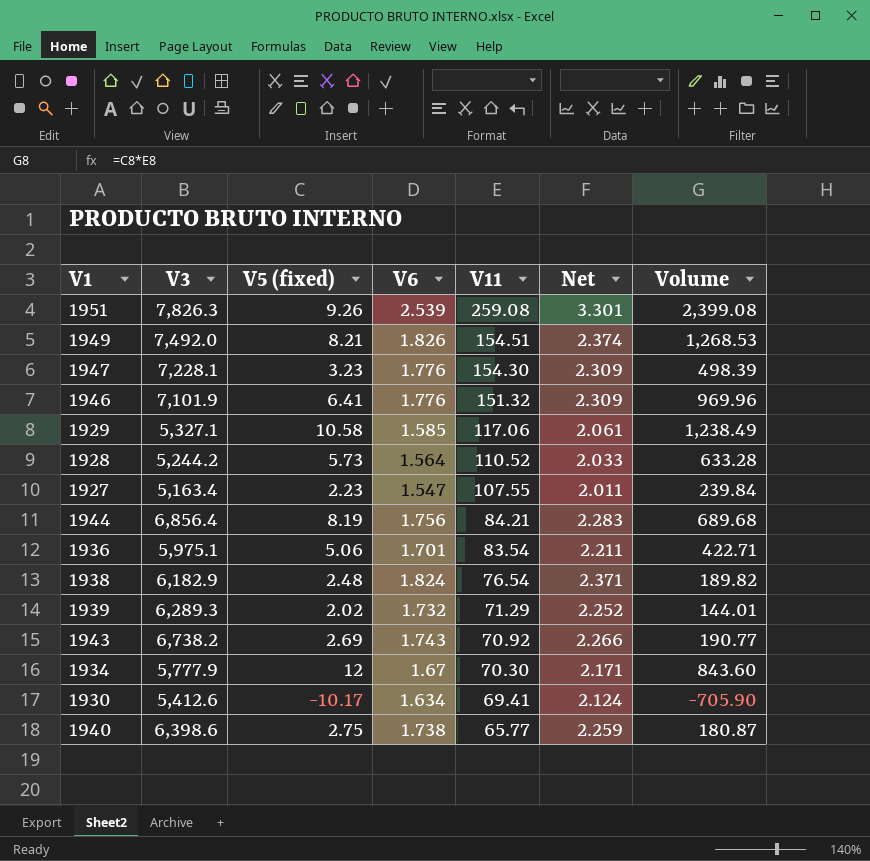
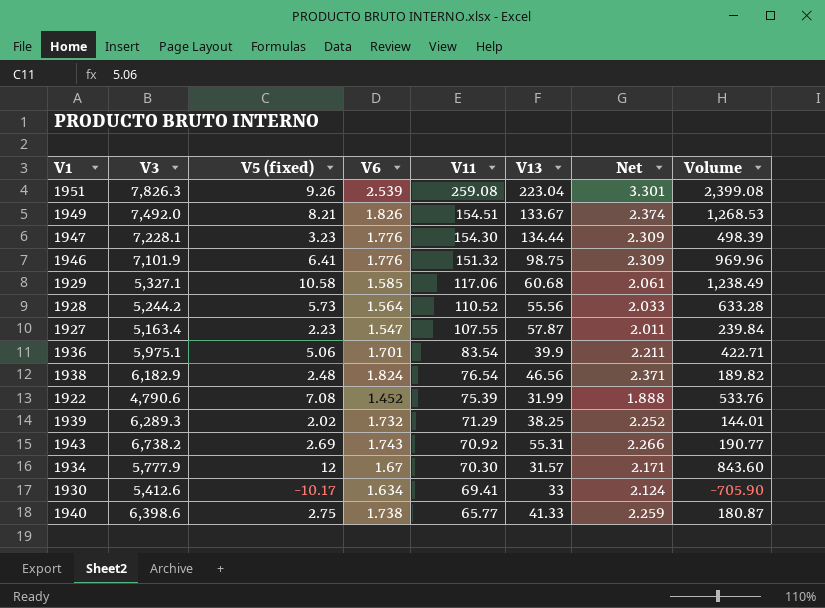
column V13 | position: none -> 6
row 1944: 6,856.4 | 8.19 | 1.756 | 84.21 | 2.283 | 689.68 -> none
row 1922: none -> 4,790.6 | 7.08 | 1.452 | 75.39 | 31.99 | 1.888 | 533.76

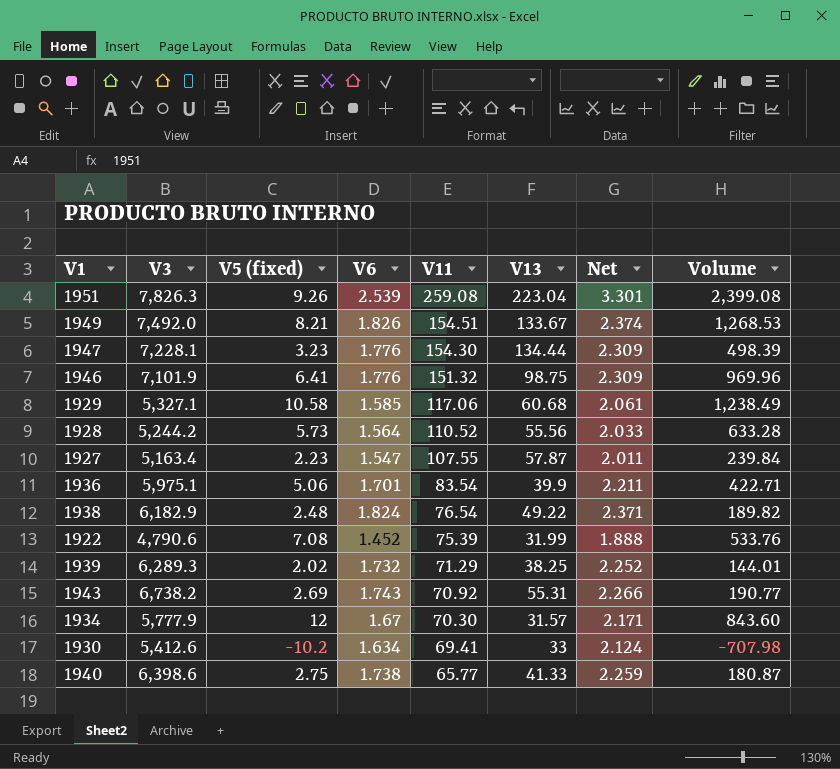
1938 | V13: 46.56 -> 49.22
1930 | V5 (fixed): -10.17 -> -10.2
1930 | Volume: -705.90 -> -707.98

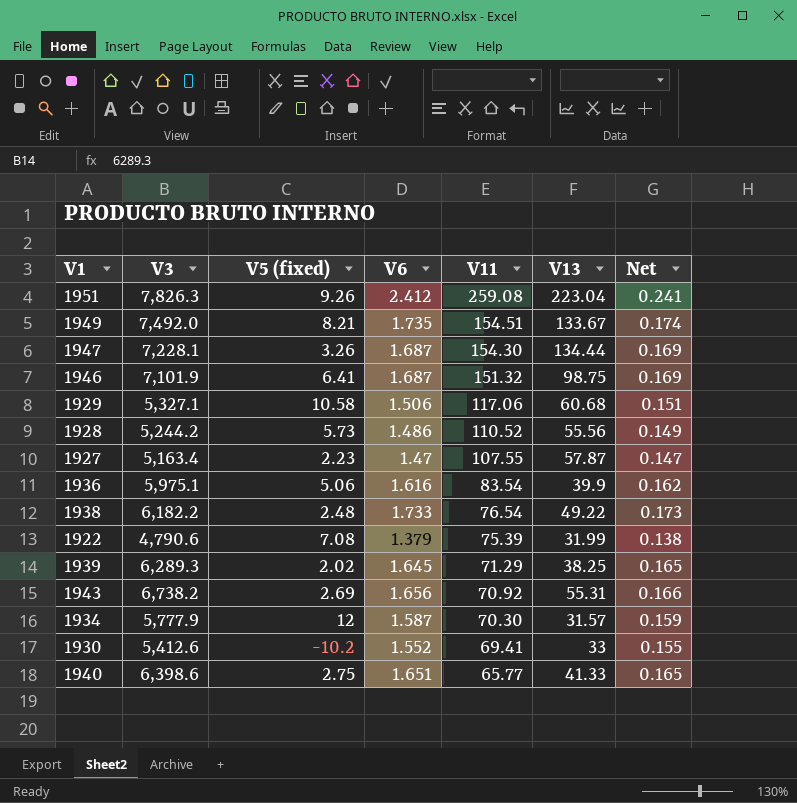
column Volume | formula: [V5 (fixed)] * [V11] -> none
column Net | formula: [V6] * 1.3 -> [V6] * 0.1
1951 | V6: 2.539 -> 2.412
1949 | V6: 1.826 -> 1.735
1947 | V5 (fixed): 3.23 -> 3.26
1947 | V6: 1.776 -> 1.687
1946 | V6: 1.776 -> 1.687
1929 | V6: 1.585 -> 1.506
1928 | V6: 1.564 -> 1.486
1927 | V6: 1.547 -> 1.47
1936 | V6: 1.701 -> 1.616
1938 | V3: 6,182.9 -> 6,182.2
1938 | V6: 1.824 -> 1.733
1922 | V6: 1.452 -> 1.379
1939 | V6: 1.732 -> 1.645
1943 | V6: 1.743 -> 1.656
1934 | V6: 1.67 -> 1.587
1930 | V6: 1.634 -> 1.552
1940 | V6: 1.738 -> 1.651

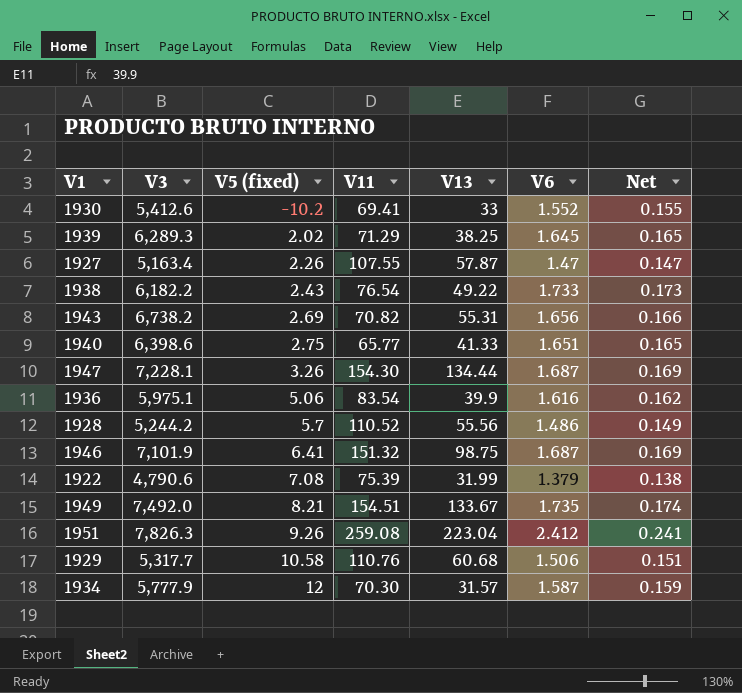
row order: V11 descending -> V5 (fixed) ascending
column V6 | position: 4 -> 6
1927 | V5 (fixed): 2.23 -> 2.26
1938 | V5 (fixed): 2.48 -> 2.43
1943 | V11: 70.92 -> 70.82
1928 | V5 (fixed): 5.73 -> 5.7
1929 | V3: 5,327.1 -> 5,317.7
1929 | V11: 117.06 -> 110.76

